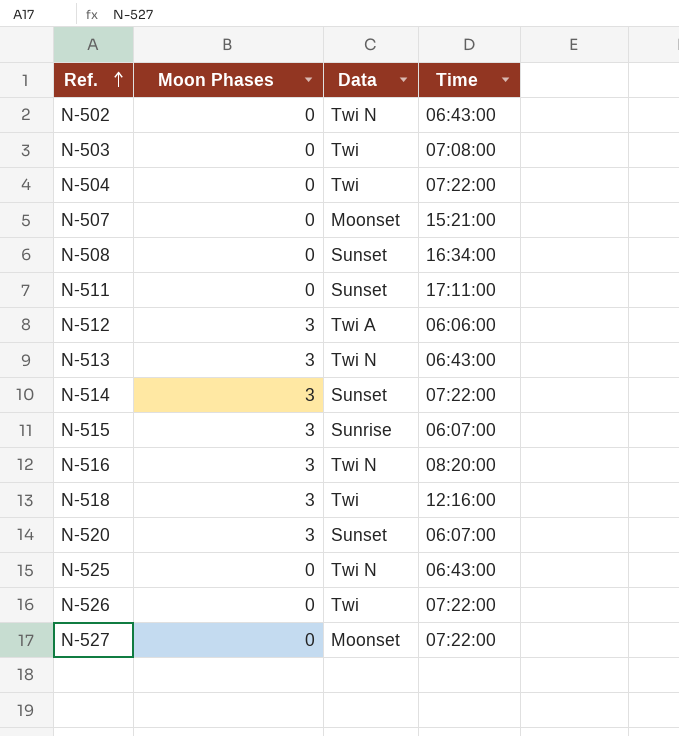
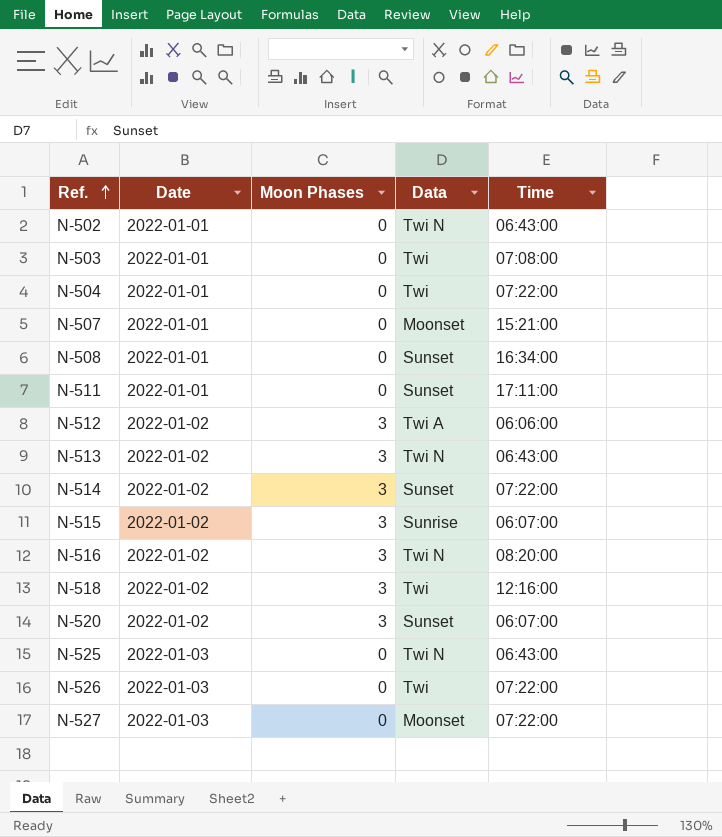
column Date | position: none -> 2

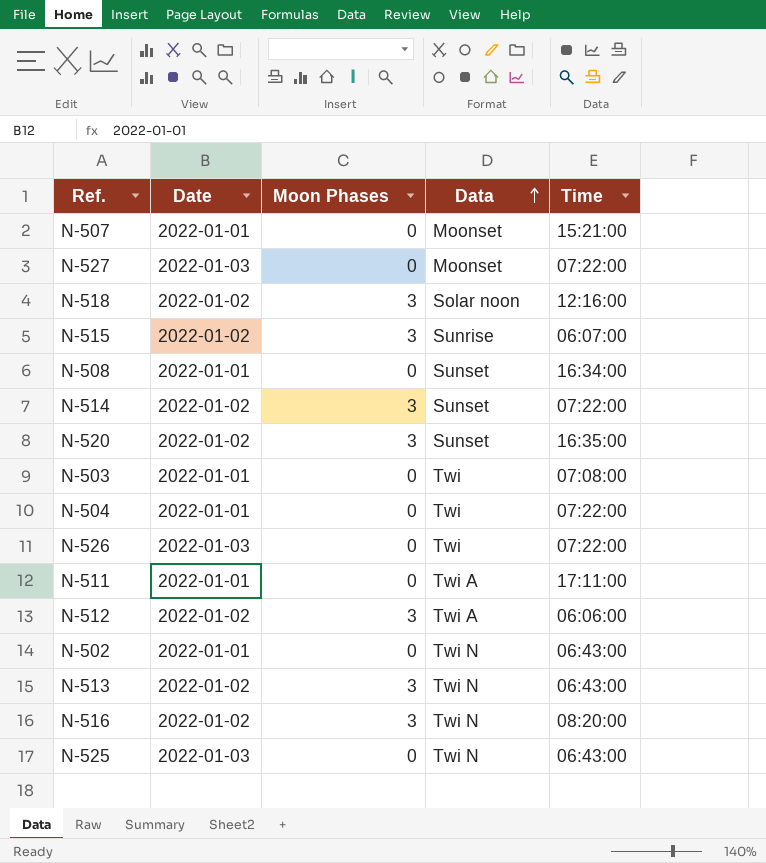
row order: Ref. ascending -> Data ascending
N-518 | Data: Twi -> Solar noon
N-520 | Time: 06:07:00 -> 16:35:00
N-511 | Data: Sunset -> Twi A

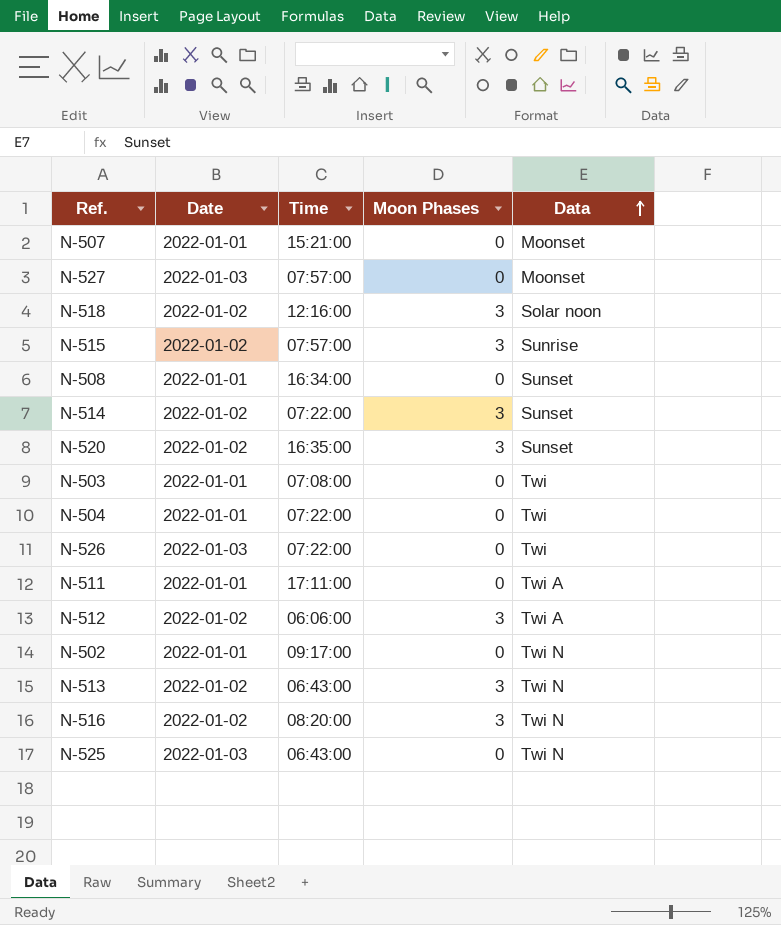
column Time | position: 5 -> 3
N-527 | Time: 07:22:00 -> 07:57:00
N-515 | Time: 06:07:00 -> 07:57:00
N-502 | Time: 06:43:00 -> 09:17:00

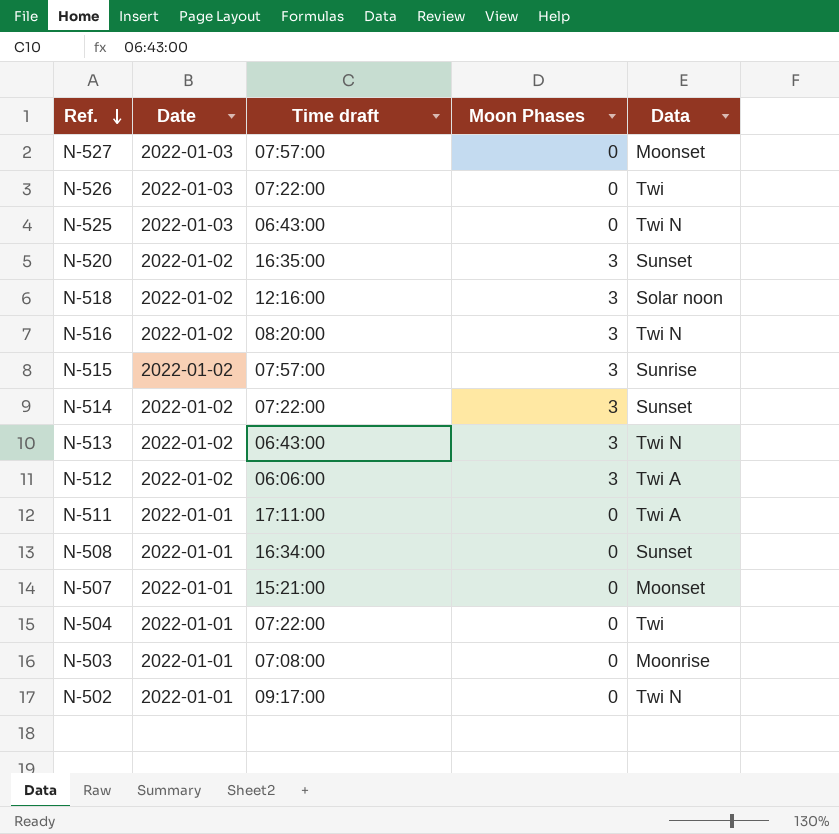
row order: Data ascending -> Ref. descending
column name: Time -> Time draft
N-503 | Data: Twi -> Moonrise

